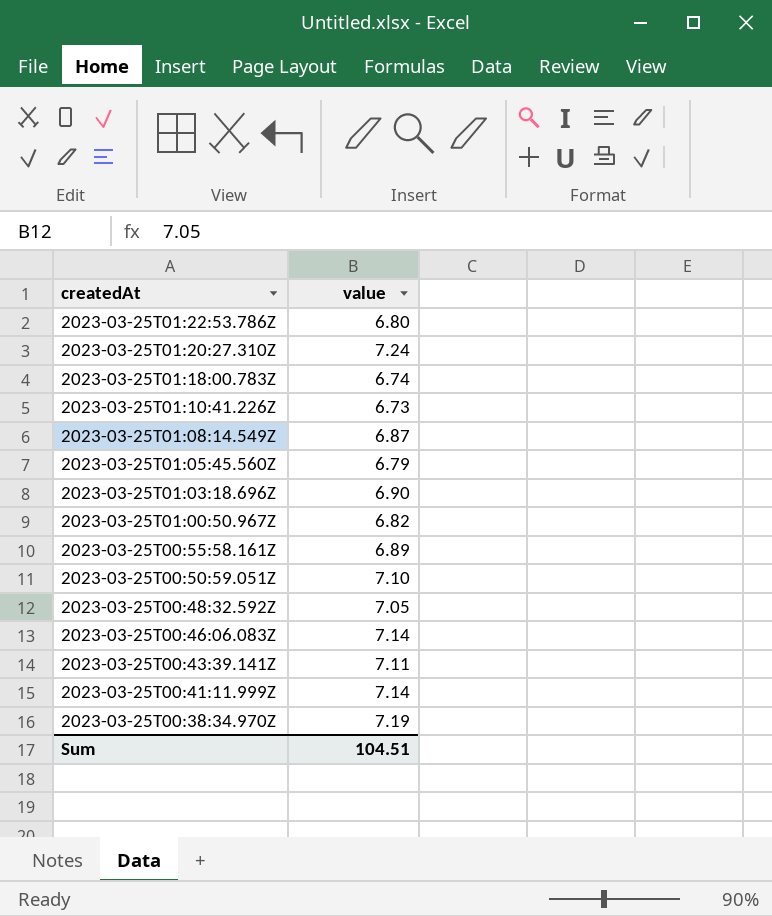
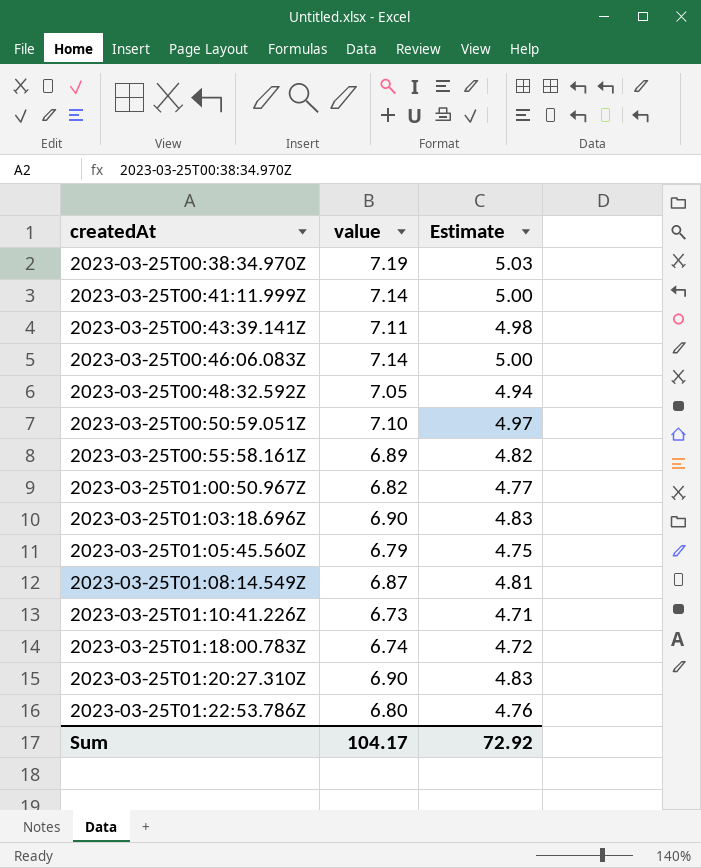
row order: createdAt descending -> createdAt ascending
column Estimate | formula: none -> [value] * 0.7
2023-03-25T01:20:27.310Z | value: 7.24 -> 6.90
Sum | value: 104.51 -> 104.17

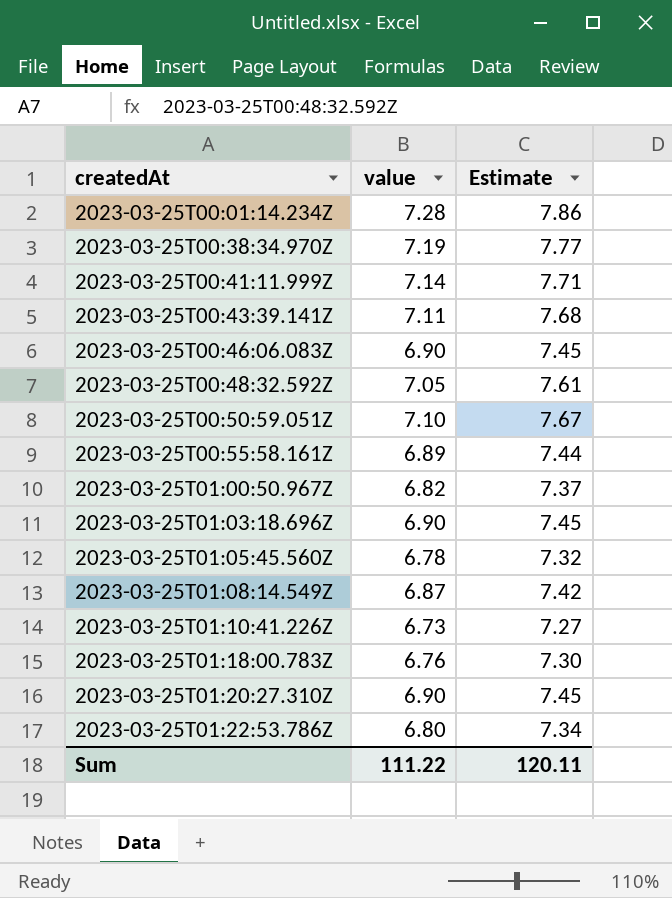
column Estimate | formula: [value] * 0.7 -> [value] * 1.08
row 2023-03-25T00:01:14.234Z: none -> 7.28 | 7.86
2023-03-25T00:46:06.083Z | value: 7.14 -> 6.90
2023-03-25T01:05:45.560Z | value: 6.79 -> 6.78
2023-03-25T01:18:00.783Z | value: 6.74 -> 6.76
Sum | value: 104.17 -> 111.22
Sum | Estimate: 72.92 -> 120.11

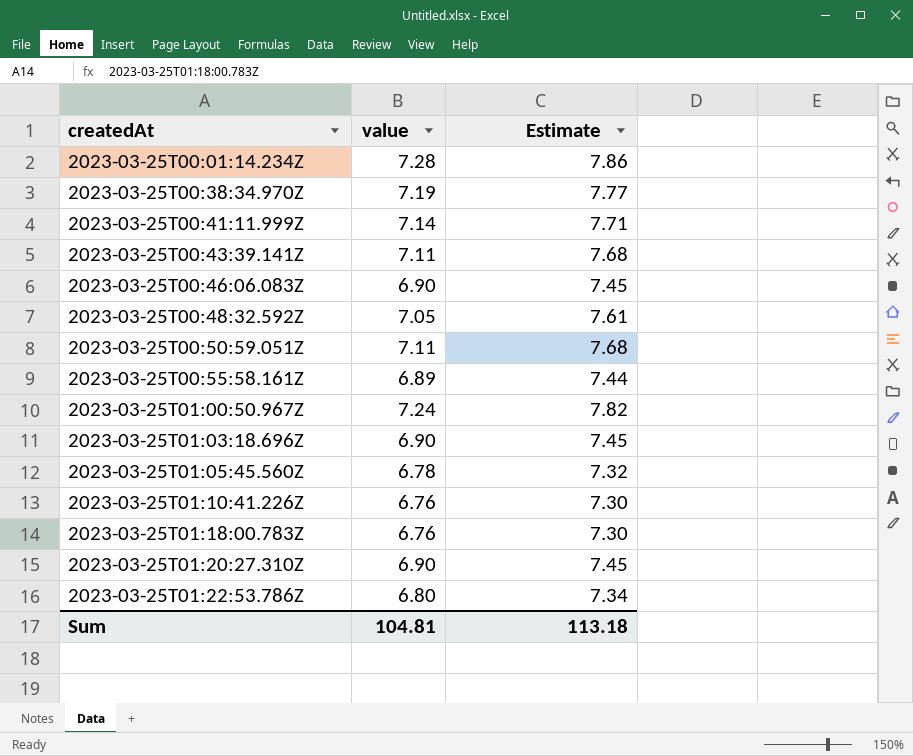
row 2023-03-25T01:08:14.549Z: 6.87 | 7.42 -> none
2023-03-25T00:50:59.051Z | value: 7.10 -> 7.11
2023-03-25T00:50:59.051Z | Estimate: 7.67 -> 7.68
2023-03-25T01:00:50.967Z | value: 6.82 -> 7.24
2023-03-25T01:00:50.967Z | Estimate: 7.37 -> 7.82
2023-03-25T01:10:41.226Z | value: 6.73 -> 6.76
2023-03-25T01:10:41.226Z | Estimate: 7.27 -> 7.30
Sum | value: 111.22 -> 104.81
Sum | Estimate: 120.11 -> 113.18

